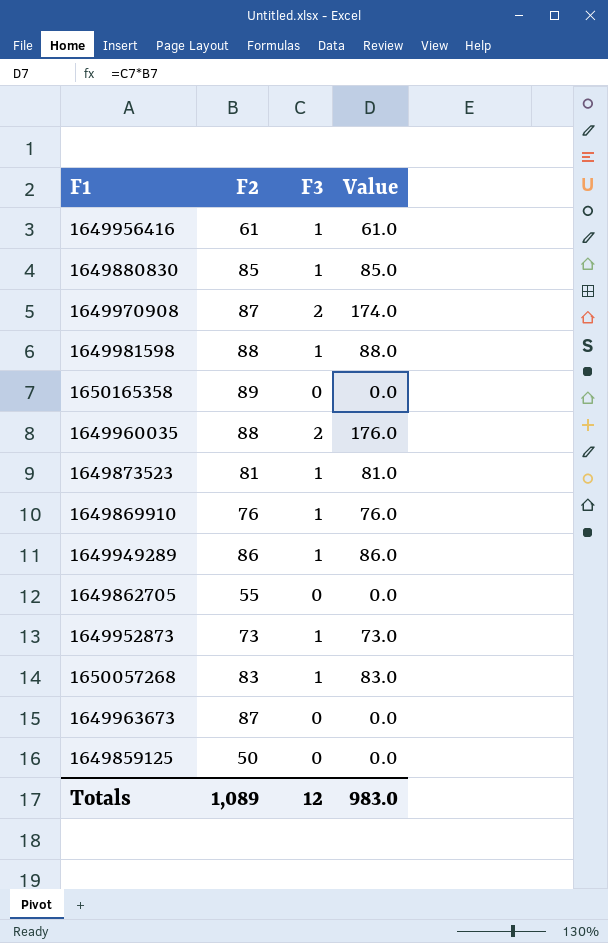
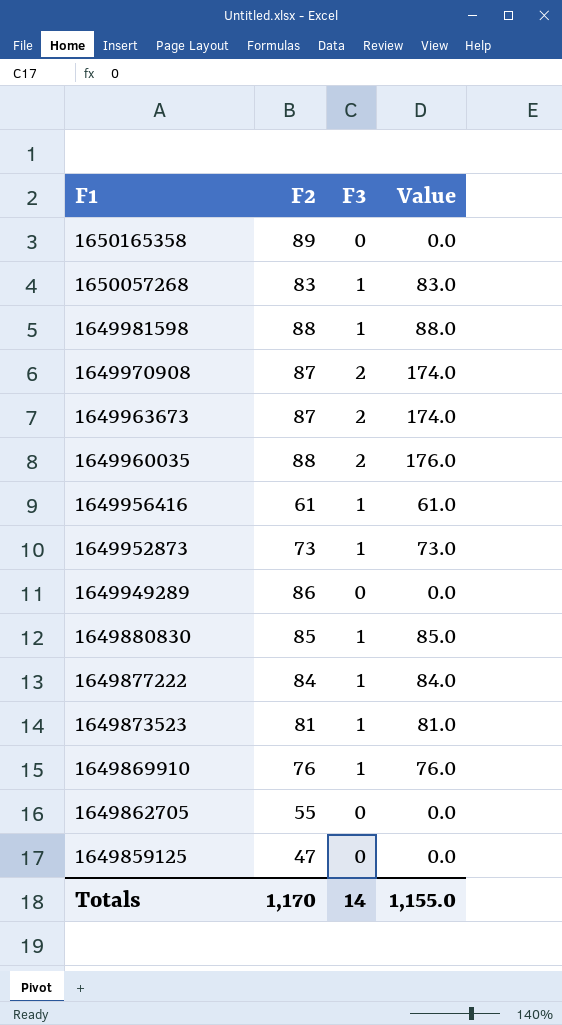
row order: none -> F1 descending
1649963673 | F3: 0 -> 2
1649963673 | Value: 0.0 -> 174.0
1649949289 | F3: 1 -> 0
1649949289 | Value: 86.0 -> 0.0
row 1649877222: none -> 84 | 1 | 84.0
1649859125 | F2: 50 -> 47
Totals | F2: 1,089 -> 1,170
Totals | F3: 12 -> 14
Totals | Value: 983.0 -> 1,155.0

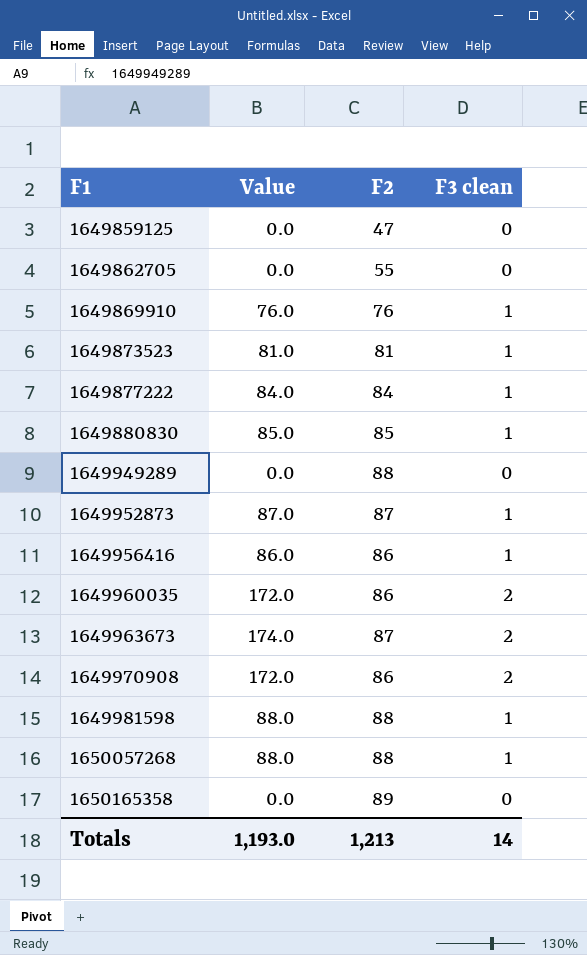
row order: F1 descending -> F1 ascending
column Value | position: 4 -> 2
column name: F3 -> F3 clean
1649949289 | F2: 86 -> 88
1649952873 | Value: 73.0 -> 87.0
1649952873 | F2: 73 -> 87
1649956416 | Value: 61.0 -> 86.0
1649956416 | F2: 61 -> 86
1649960035 | Value: 176.0 -> 172.0
1649960035 | F2: 88 -> 86
1649970908 | Value: 174.0 -> 172.0
1649970908 | F2: 87 -> 86
1650057268 | Value: 83.0 -> 88.0
1650057268 | F2: 83 -> 88
Totals | Value: 1,155.0 -> 1,193.0
Totals | F2: 1,170 -> 1,213

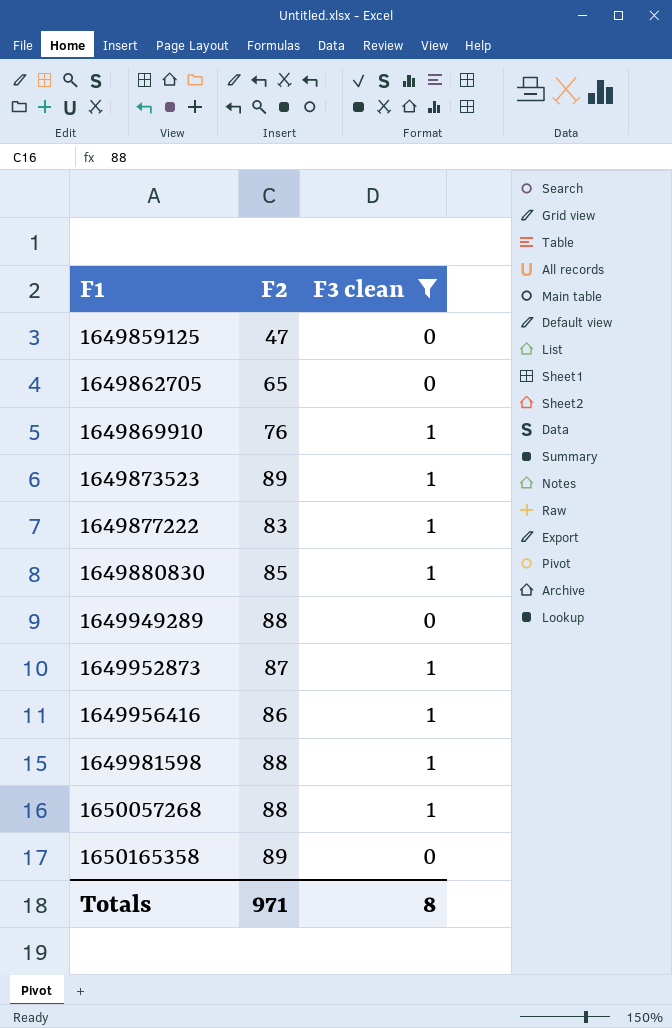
filter: none -> F3 clean != 2
column Value | formula: [F2] * [F3 clean] -> none
1649862705 | F2: 55 -> 65
1649873523 | F2: 81 -> 89
1649877222 | F2: 84 -> 83
Totals | F2: 1,213 -> 971
Totals | F3 clean: 14 -> 8

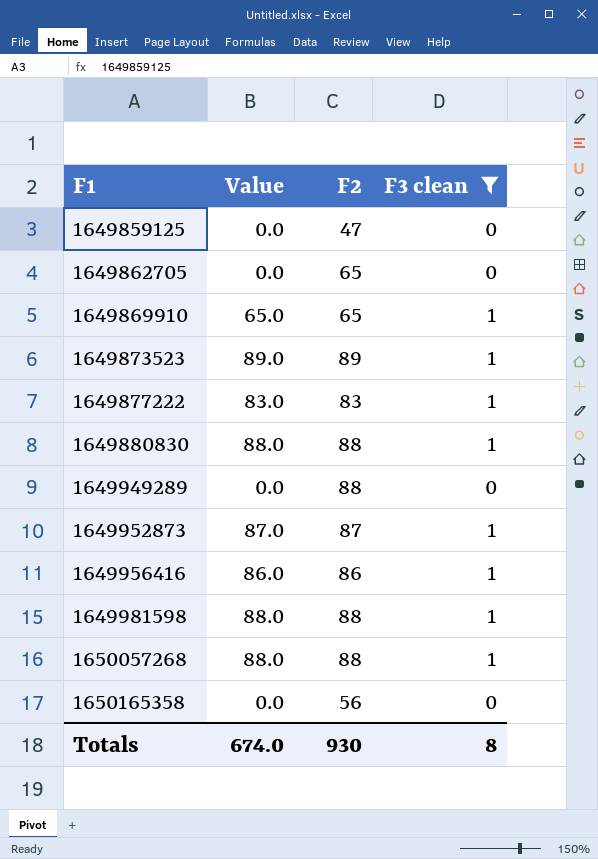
column Value | formula: none -> [F2] * [F3 clean]
1649869910 | F2: 76 -> 65
1649880830 | F2: 85 -> 88
1650165358 | F2: 89 -> 56
Totals | F2: 971 -> 930

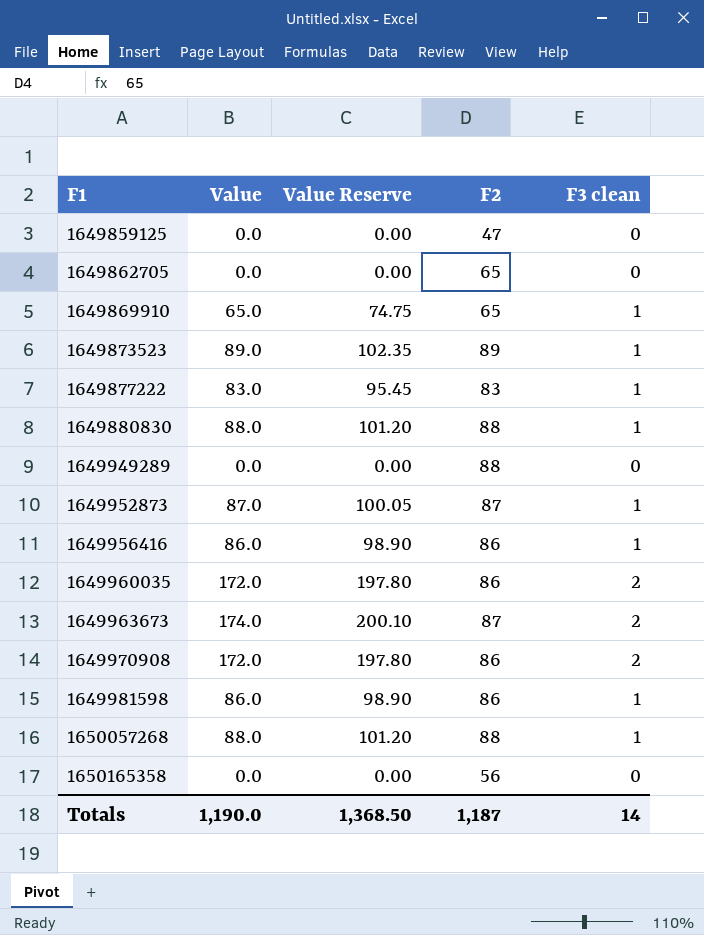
filter: F3 clean != 2 -> none
column Value Reserve | formula: none -> [Value] * 1.15
1649981598 | Value: 88.0 -> 86.0
1649981598 | F2: 88 -> 86
Totals | Value: 674.0 -> 1,190.0
Totals | F2: 930 -> 1,187
Totals | F3 clean: 8 -> 14

